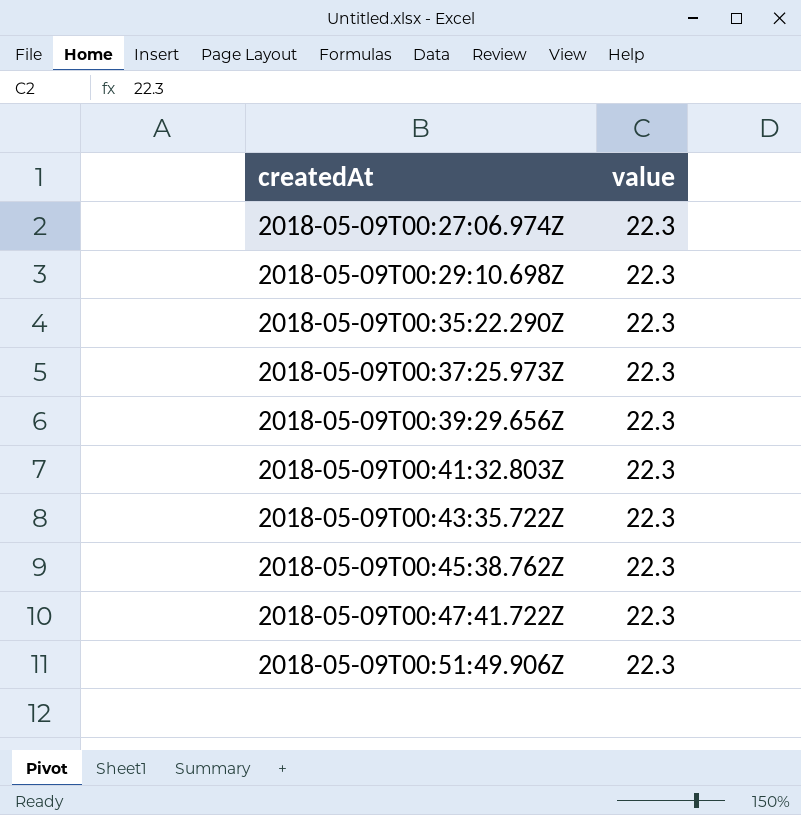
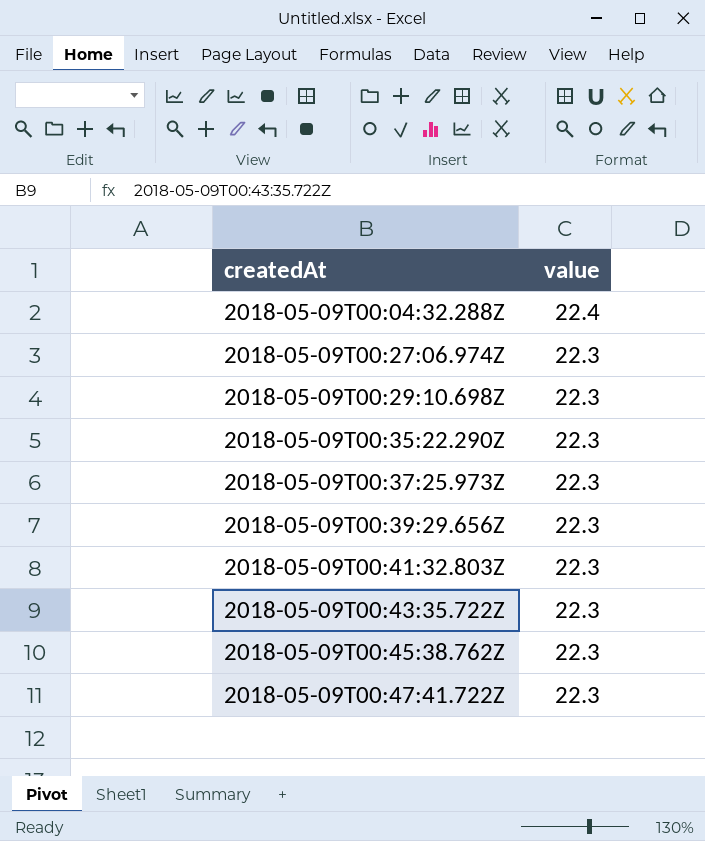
row 2018-05-09T00:51:49.906Z: 22.3 -> none
row 2018-05-09T00:04:32.288Z: none -> 22.4

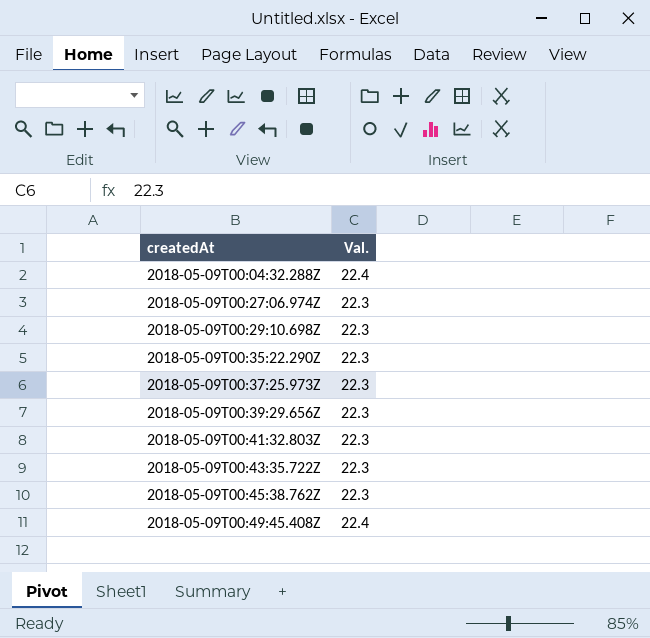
column name: value -> Val.
row 2018-05-09T00:47:41.722Z: 22.3 -> none
row 2018-05-09T00:49:45.408Z: none -> 22.4

